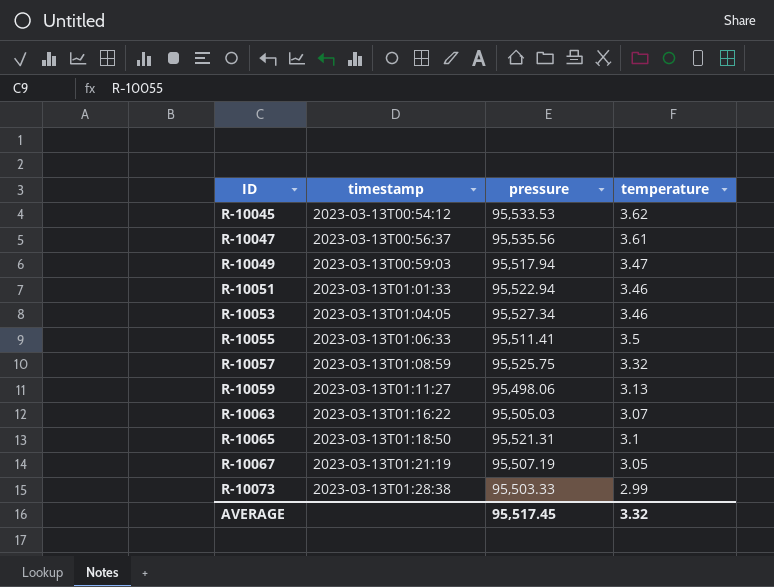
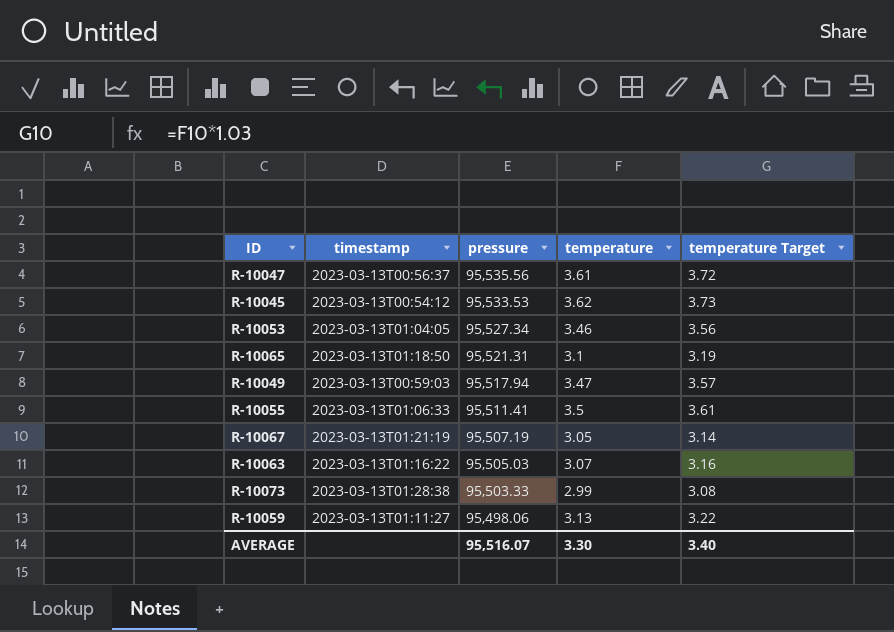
row order: ID ascending -> pressure descending
column temperature Target | formula: none -> [temperature] * 1.03
row R-10051: 2023-03-13T01:01:33 | 95,522.94 | 3.46 -> none
row R-10057: 2023-03-13T01:08:59 | 95,525.75 | 3.32 -> none
AVERAGE | pressure: 95,517.45 -> 95,516.07
AVERAGE | temperature: 3.32 -> 3.30

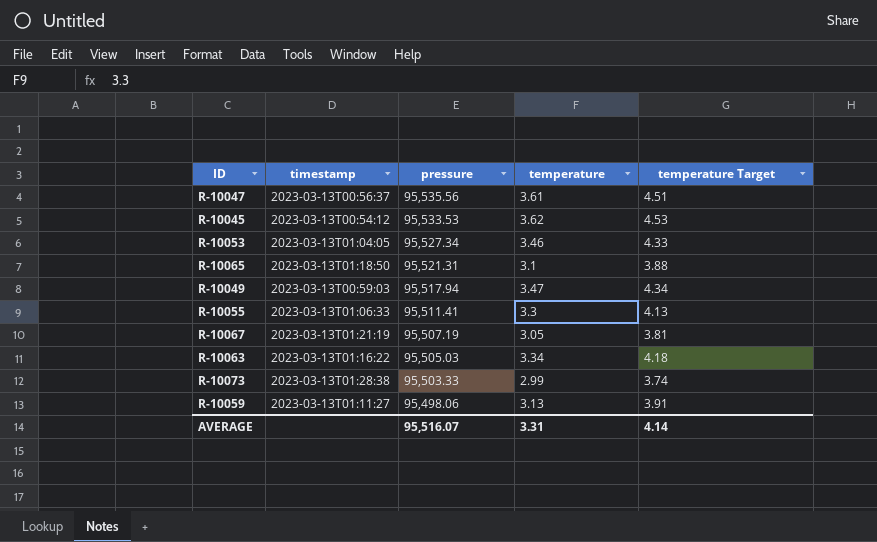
column temperature Target | formula: [temperature] * 1.03 -> [temperature] * 1.25
R-10055 | temperature: 3.5 -> 3.3
R-10063 | temperature: 3.07 -> 3.34
AVERAGE | temperature: 3.30 -> 3.31
AVERAGE | temperature Target: 3.40 -> 4.14

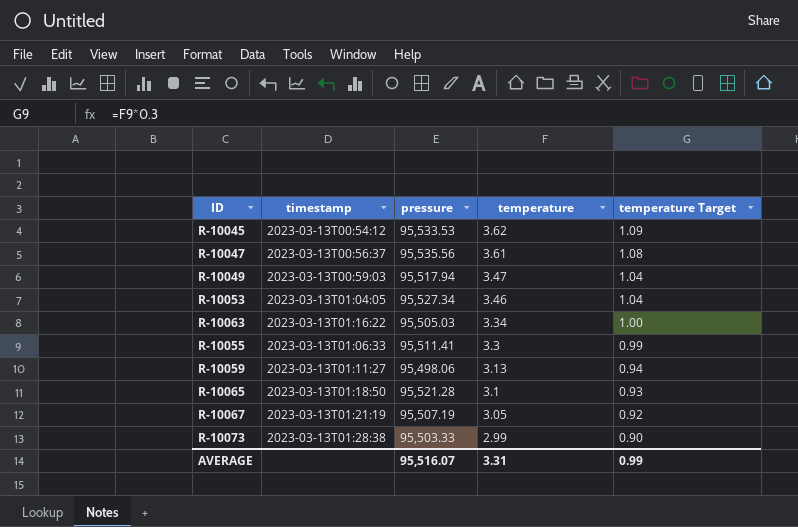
row order: pressure descending -> temperature descending
column temperature Target | formula: [temperature] * 1.25 -> [temperature] * 0.3
R-10065 | pressure: 95,521.31 -> 95,521.28
AVERAGE | temperature Target: 4.14 -> 0.99

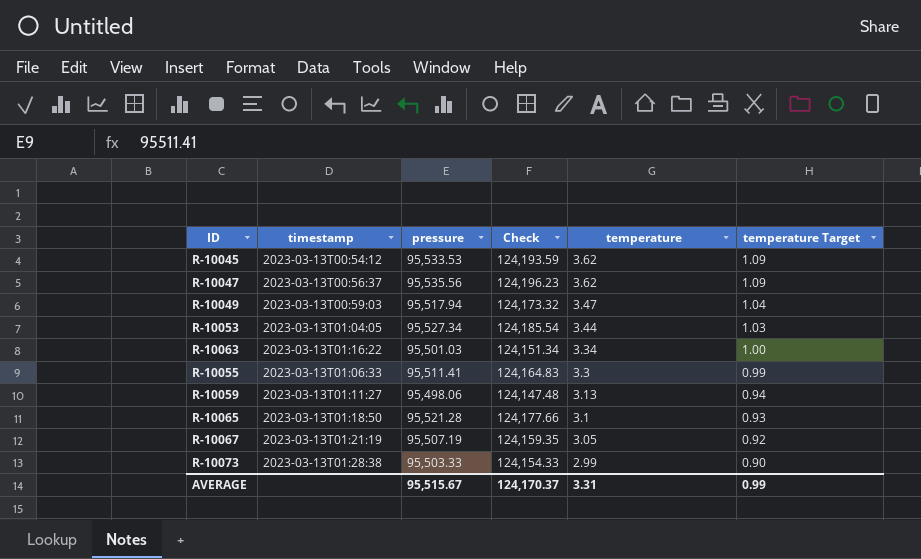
column Check | formula: none -> [pressure] * 1.3
R-10047 | temperature: 3.61 -> 3.62
R-10047 | temperature Target: 1.08 -> 1.09
R-10053 | temperature: 3.46 -> 3.44
R-10053 | temperature Target: 1.04 -> 1.03
R-10063 | pressure: 95,505.03 -> 95,501.03
AVERAGE | pressure: 95,516.07 -> 95,515.67

